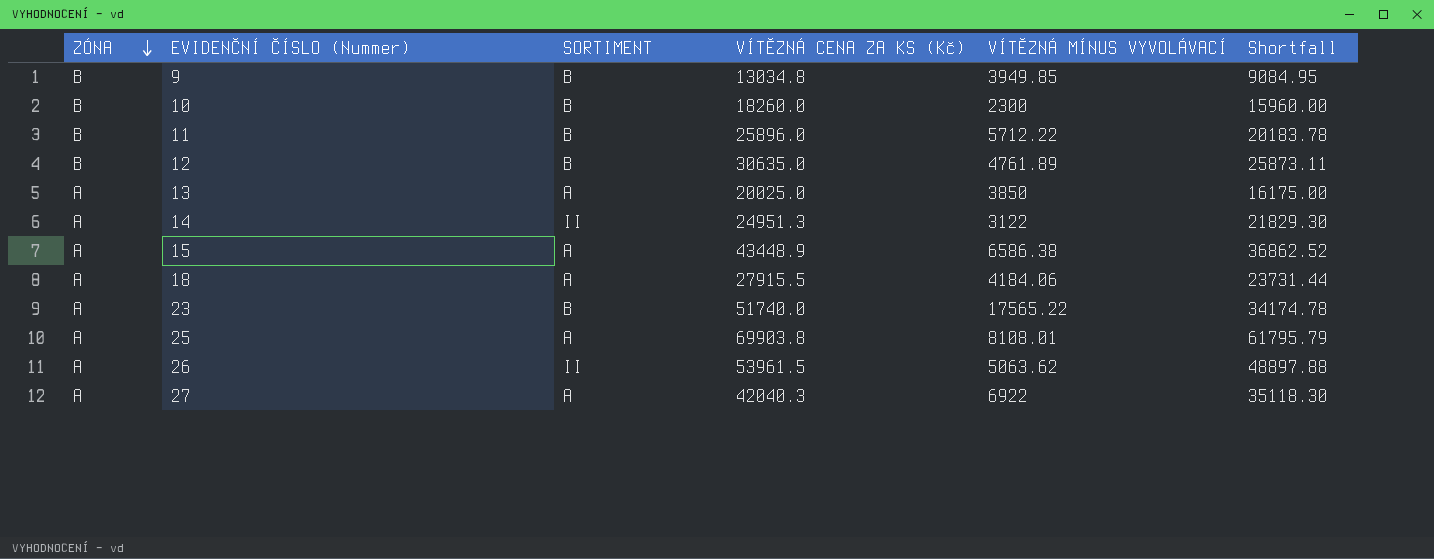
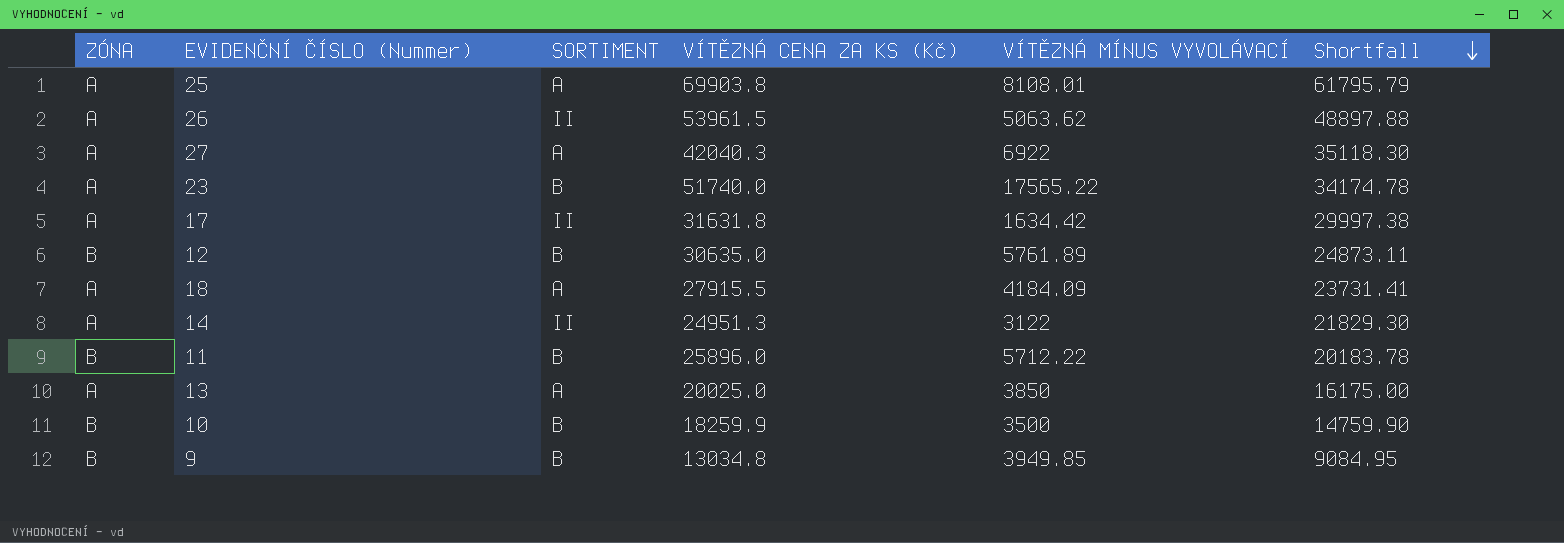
row order: ZÓNA descending -> Shortfall descending
row 15: A | A | 43448.9 | 6586.38 | 36862.52 -> none
row 17: none -> A | II | 31631.8 | 1634.42 | 29997.38
12 | VÍTĚZNÁ MÍNUS VYVOLÁVACÍ: 4761.89 -> 5761.89
12 | Shortfall: 25873.11 -> 24873.11
18 | VÍTĚZNÁ MÍNUS VYVOLÁVACÍ: 4184.06 -> 4184.09
18 | Shortfall: 23731.44 -> 23731.41
10 | VÍTĚZNÁ CENA ZA KS (Kč): 18260.0 -> 18259.9
10 | VÍTĚZNÁ MÍNUS VYVOLÁVACÍ: 2300 -> 3500
10 | Shortfall: 15960.00 -> 14759.90

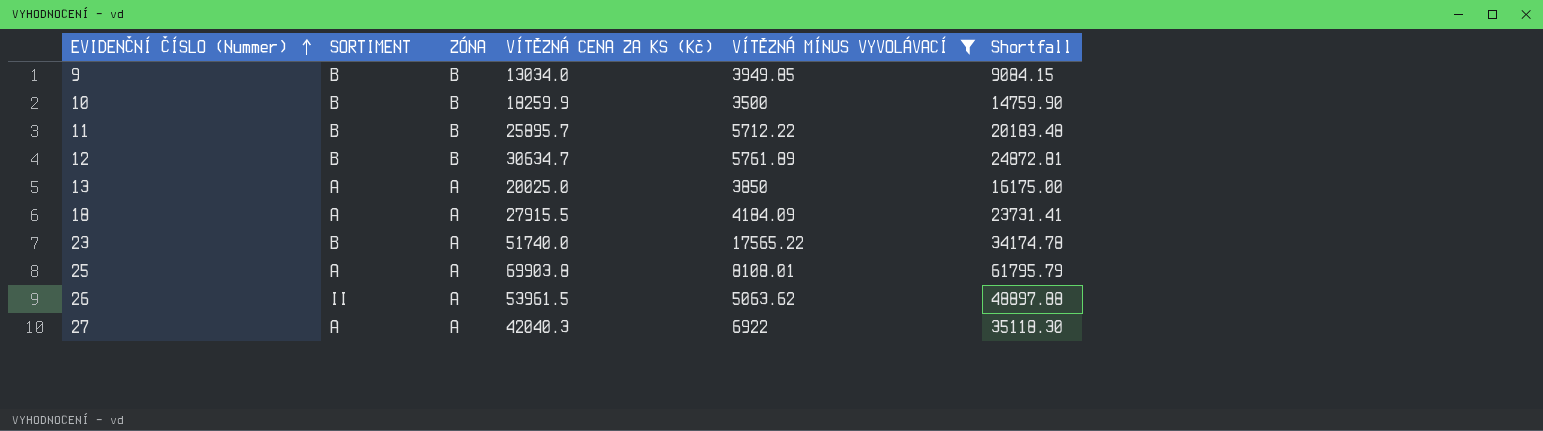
filter: none -> VÍTĚZNÁ MÍNUS VYVOLÁVACÍ >= 3500
row order: Shortfall descending -> EVIDENČNÍ ČÍSLO (Nummer) ascending
column ZÓNA | position: 1 -> 3
9 | VÍTĚZNÁ CENA ZA KS (Kč): 13034.8 -> 13034.0
9 | Shortfall: 9084.95 -> 9084.15
11 | VÍTĚZNÁ CENA ZA KS (Kč): 25896.0 -> 25895.7
11 | Shortfall: 20183.78 -> 20183.48
12 | VÍTĚZNÁ CENA ZA KS (Kč): 30635.0 -> 30634.7
12 | Shortfall: 24873.11 -> 24872.81

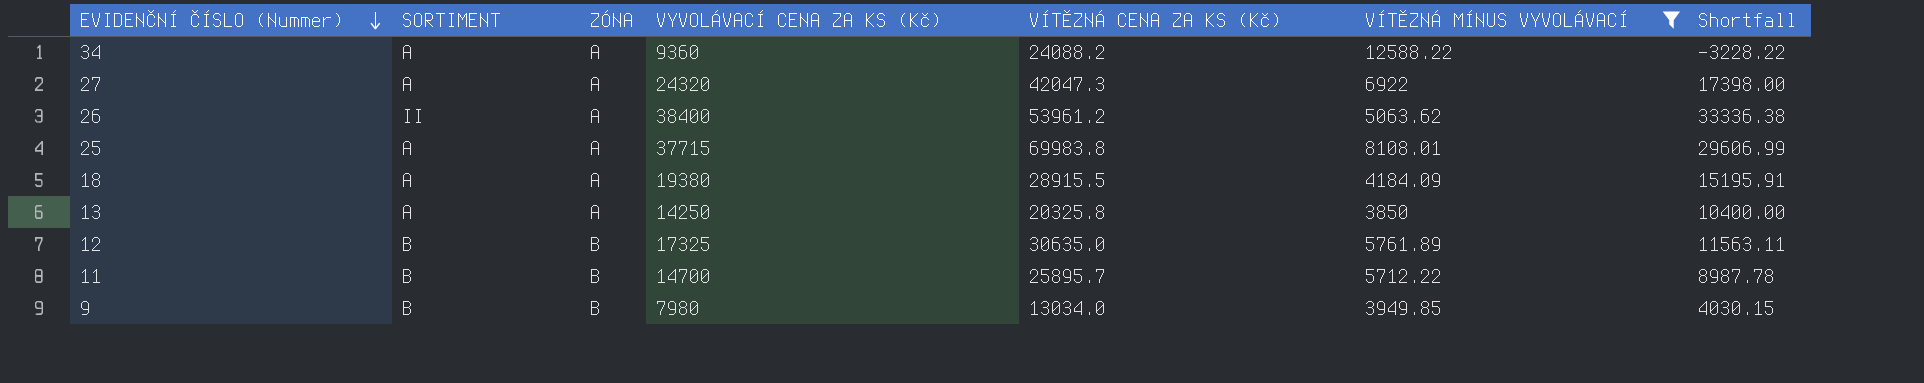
row order: EVIDENČNÍ ČÍSLO (Nummer) ascending -> EVIDENČNÍ ČÍSLO (Nummer) descending
column VYVOLÁVACÍ CENA ZA KS (Kč) | position: none -> 4
column Shortfall | formula: [VÍTĚZNÁ CENA ZA KS (Kč)] - [VÍTĚZNÁ MÍNUS VYVOLÁVACÍ] -> [VYVOLÁVACÍ CENA ZA KS (Kč)] - [VÍTĚZNÁ MÍNUS VYVOLÁVACÍ]
row 10: B | B | 18259.9 | 3500 | 14759.90 -> none
row 23: B | A | 51740.0 | 17565.22 | 34174.78 -> none
row 34: none -> A | A | 9360 | 24088.2 | 12588.22 | -3228.22
27 | VÍTĚZNÁ CENA ZA KS (Kč): 42040.3 -> 42047.3
26 | VÍTĚZNÁ CENA ZA KS (Kč): 53961.5 -> 53961.2
25 | VÍTĚZNÁ CENA ZA KS (Kč): 69903.8 -> 69983.8
18 | VÍTĚZNÁ CENA ZA KS (Kč): 27915.5 -> 28915.5
13 | VÍTĚZNÁ CENA ZA KS (Kč): 20025.0 -> 20325.8
12 | VÍTĚZNÁ CENA ZA KS (Kč): 30634.7 -> 30635.0

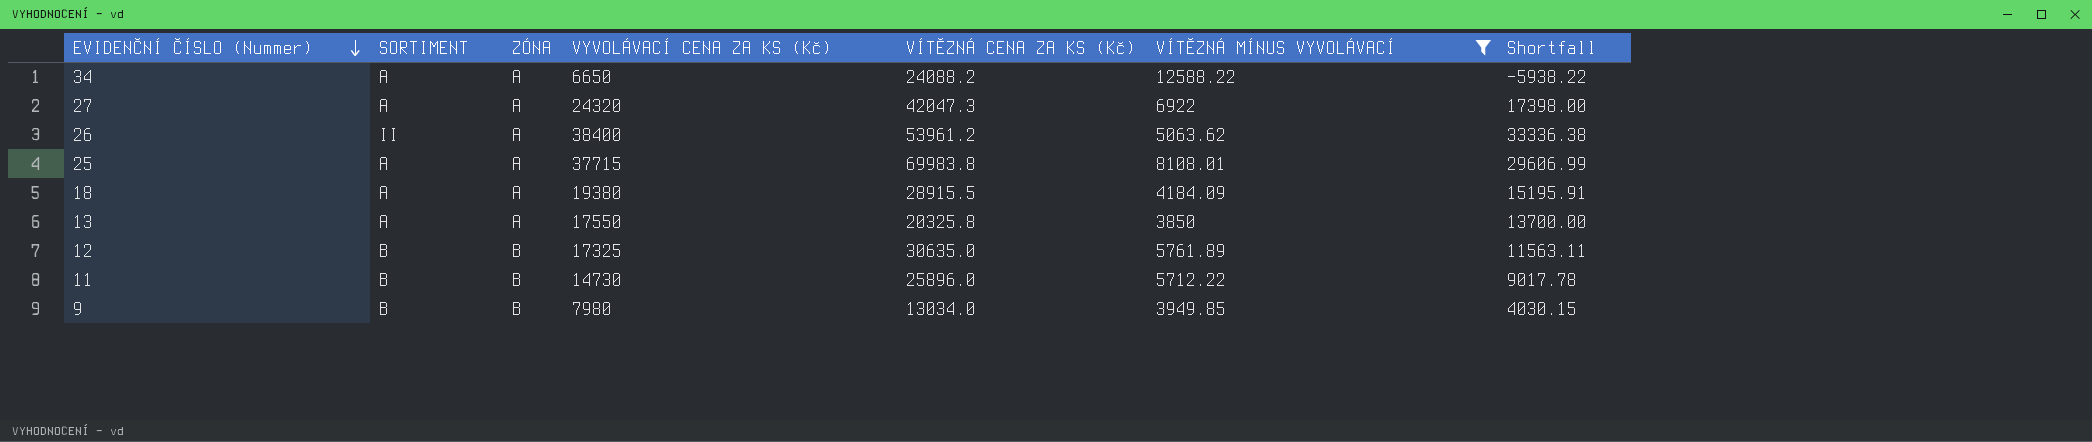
34 | VYVOLÁVACÍ CENA ZA KS (Kč): 9360 -> 6650
34 | Shortfall: -3228.22 -> -5938.22
13 | VYVOLÁVACÍ CENA ZA KS (Kč): 14250 -> 17550
13 | Shortfall: 10400.00 -> 13700.00
11 | VYVOLÁVACÍ CENA ZA KS (Kč): 14700 -> 14730
11 | VÍTĚZNÁ CENA ZA KS (Kč): 25895.7 -> 25896.0
11 | Shortfall: 8987.78 -> 9017.78

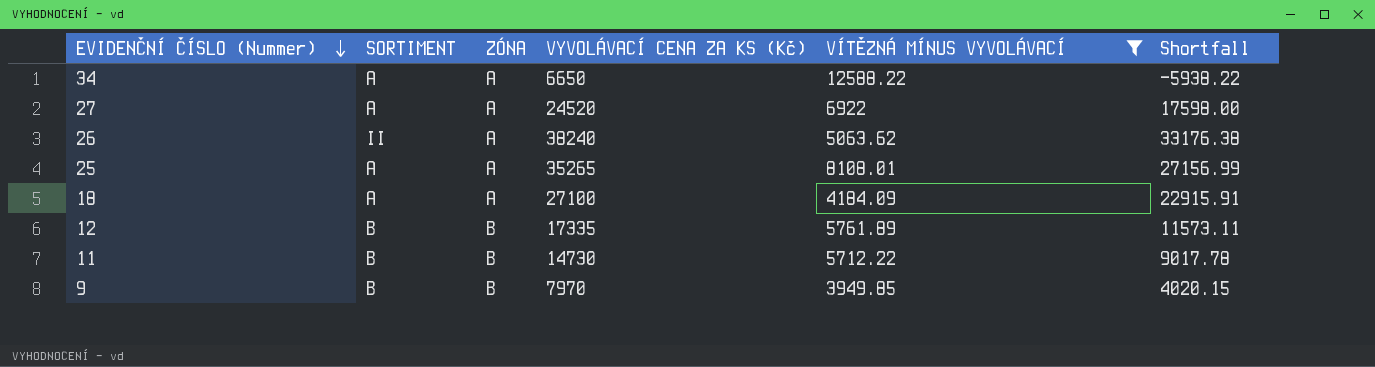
column VÍTĚZNÁ CENA ZA KS (Kč) | position: 5 -> none
row 13: A | A | 17550 | 20325.8 | 3850 | 13700.00 -> none
27 | VYVOLÁVACÍ CENA ZA KS (Kč): 24320 -> 24520
27 | Shortfall: 17398.00 -> 17598.00
26 | VYVOLÁVACÍ CENA ZA KS (Kč): 38400 -> 38240
26 | Shortfall: 33336.38 -> 33176.38
25 | VYVOLÁVACÍ CENA ZA KS (Kč): 37715 -> 35265
25 | Shortfall: 29606.99 -> 27156.99
18 | VYVOLÁVACÍ CENA ZA KS (Kč): 19380 -> 27100
18 | Shortfall: 15195.91 -> 22915.91
12 | VYVOLÁVACÍ CENA ZA KS (Kč): 17325 -> 17335
12 | Shortfall: 11563.11 -> 11573.11
9 | VYVOLÁVACÍ CENA ZA KS (Kč): 7980 -> 7970
9 | Shortfall: 4030.15 -> 4020.15

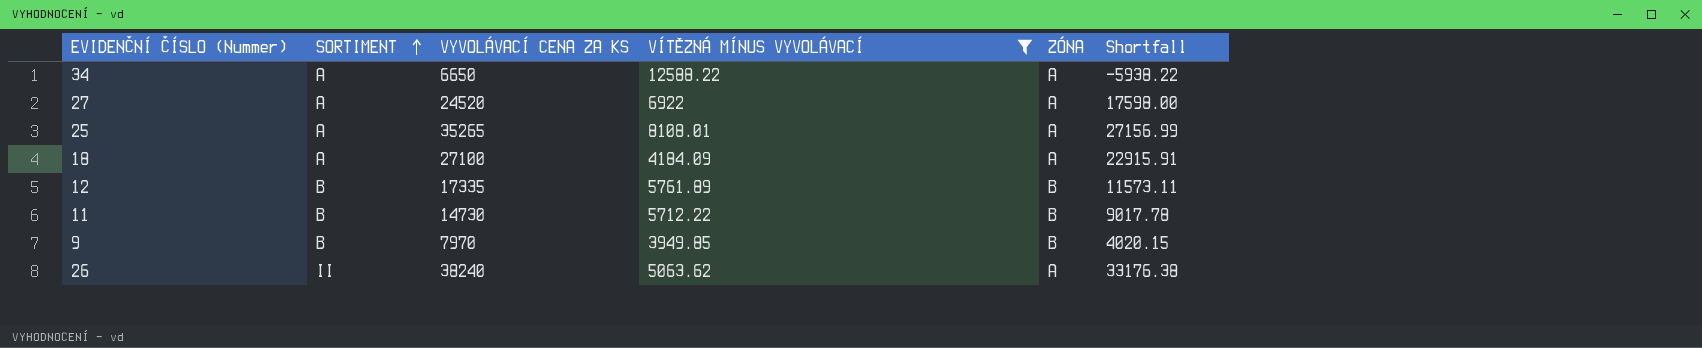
row order: EVIDENČNÍ ČÍSLO (Nummer) descending -> SORTIMENT ascending
column name: VYVOLÁVACÍ CENA ZA KS (Kč) -> VYVOLÁVACÍ CENA ZA KS
column ZÓNA | position: 3 -> 5

